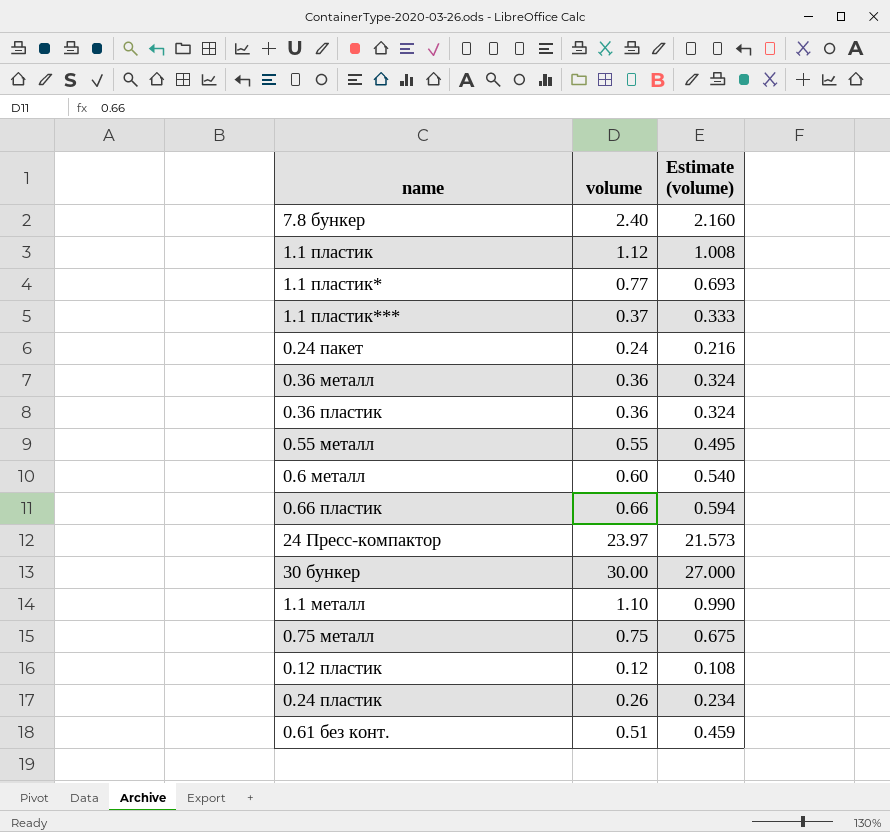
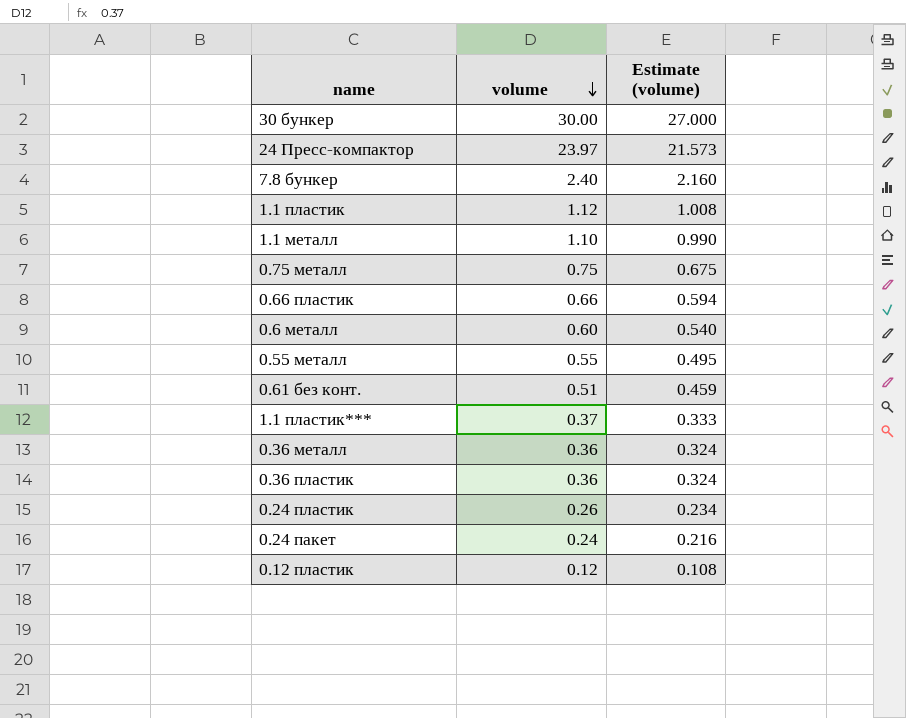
row order: none -> volume descending
row 1.1 пластик*: 0.77 | 0.693 -> none

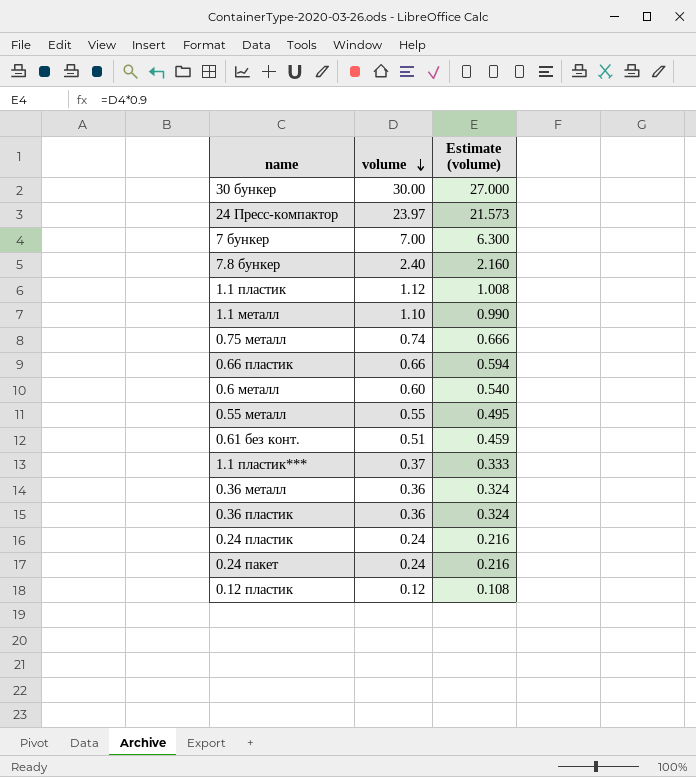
row 7 бункер: none -> 7.00 | 6.300
0.75 металл | volume: 0.75 -> 0.74
0.75 металл | Estimate (volume): 0.675 -> 0.666
0.24 пластик | volume: 0.26 -> 0.24
0.24 пластик | Estimate (volume): 0.234 -> 0.216

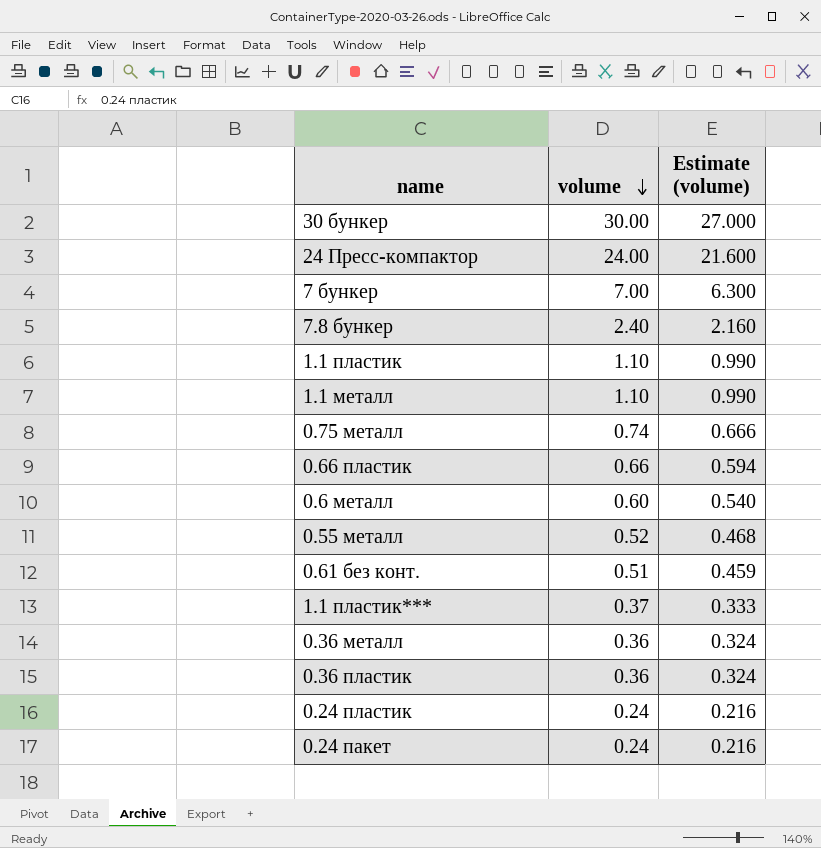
row 0.12 пластик: 0.12 | 0.108 -> none
24 Пресс-компактор | volume: 23.97 -> 24.00
24 Пресс-компактор | Estimate (volume): 21.573 -> 21.600
1.1 пластик | volume: 1.12 -> 1.10
1.1 пластик | Estimate (volume): 1.008 -> 0.990
0.55 металл | volume: 0.55 -> 0.52
0.55 металл | Estimate (volume): 0.495 -> 0.468

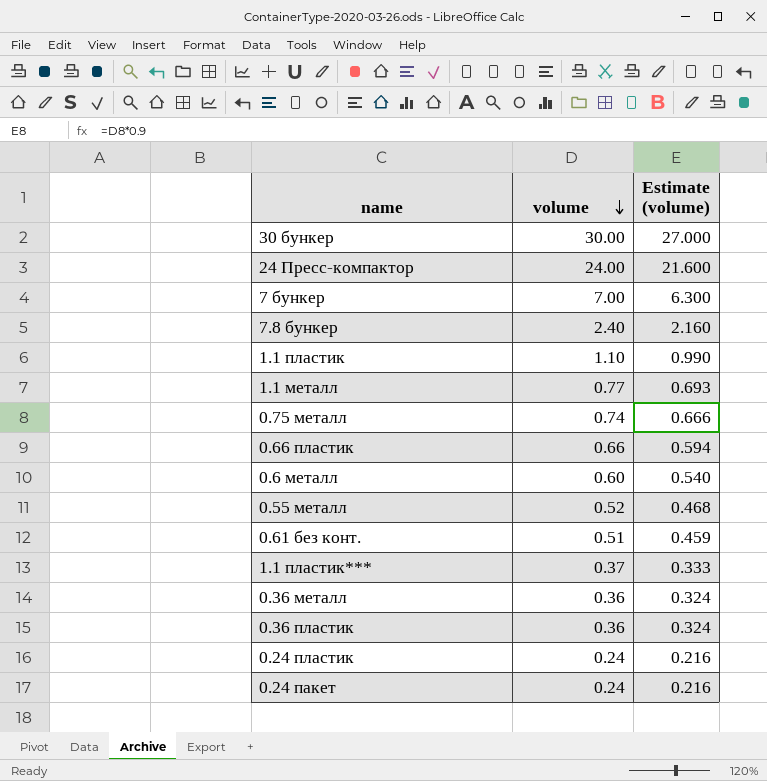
1.1 металл | volume: 1.10 -> 0.77
1.1 металл | Estimate (volume): 0.990 -> 0.693

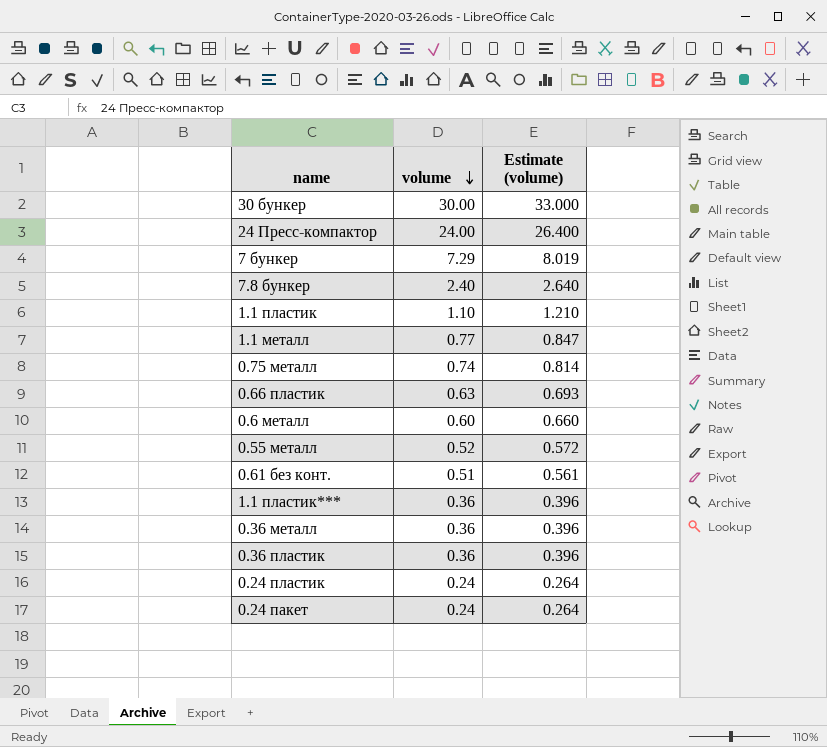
column Estimate (volume) | formula: [volume] * 0.9 -> [volume] * 1.1
7 бункер | volume: 7.00 -> 7.29
0.66 пластик | volume: 0.66 -> 0.63
1.1 пластик*** | volume: 0.37 -> 0.36

